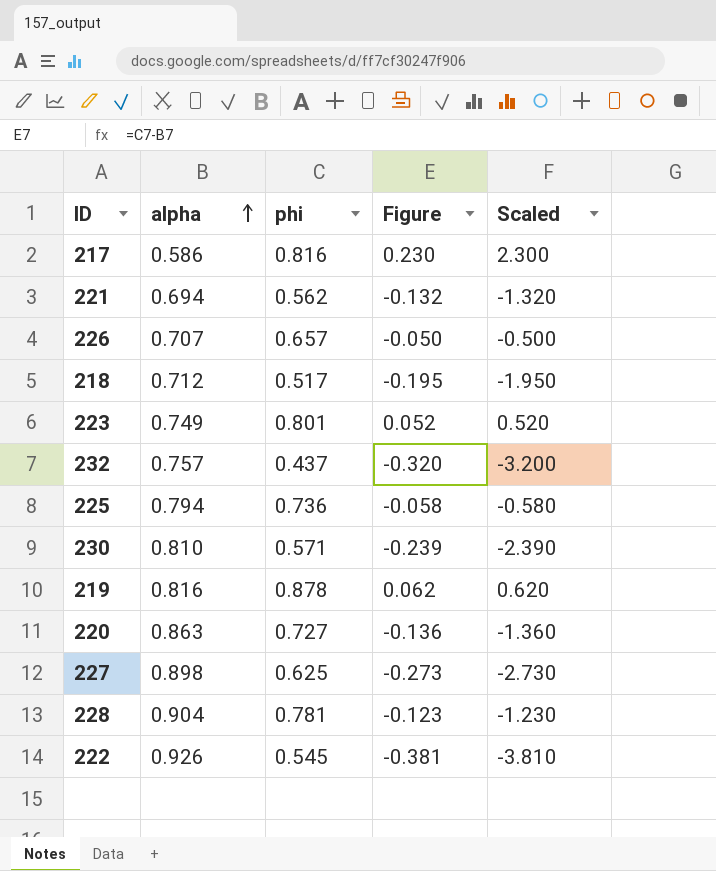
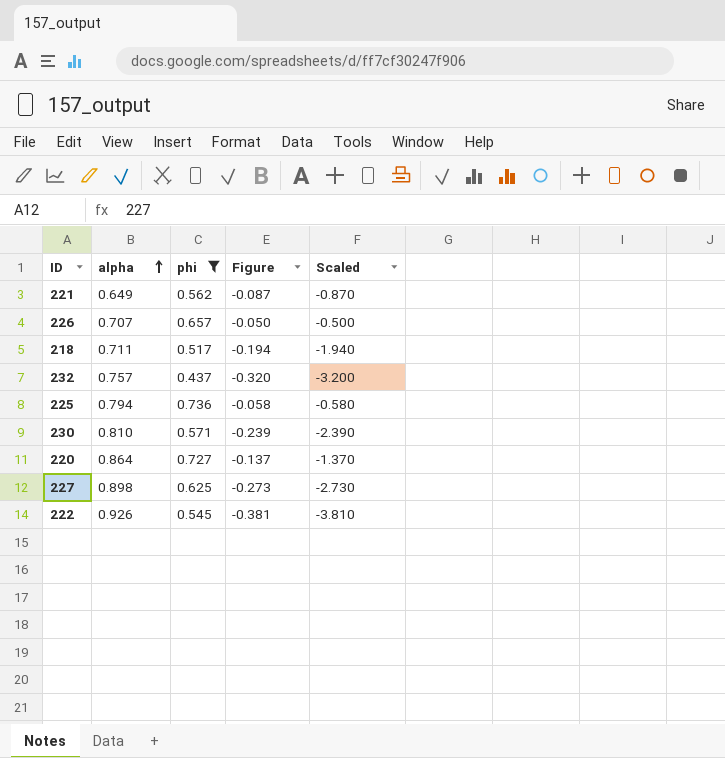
filter: none -> phi <= 0.736
221 | alpha: 0.694 -> 0.649
221 | Figure: -0.132 -> -0.087
221 | Scaled: -1.320 -> -0.870
218 | alpha: 0.712 -> 0.711
218 | Figure: -0.195 -> -0.194
218 | Scaled: -1.950 -> -1.940
220 | alpha: 0.863 -> 0.864
220 | Figure: -0.136 -> -0.137
220 | Scaled: -1.360 -> -1.370

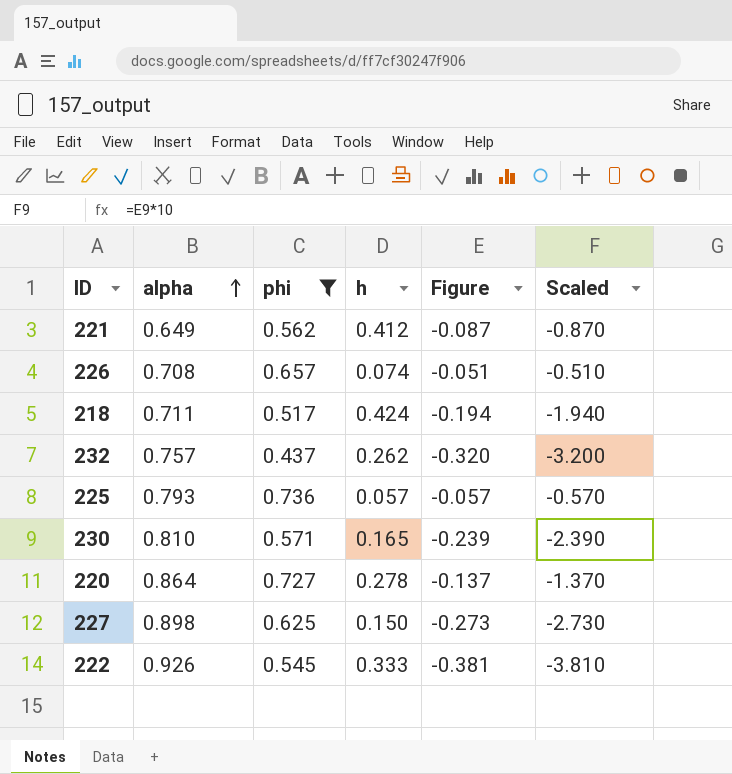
column h | position: none -> 4
226 | alpha: 0.707 -> 0.708
226 | Figure: -0.050 -> -0.051
226 | Scaled: -0.500 -> -0.510
225 | alpha: 0.794 -> 0.793
225 | Figure: -0.058 -> -0.057
225 | Scaled: -0.580 -> -0.570

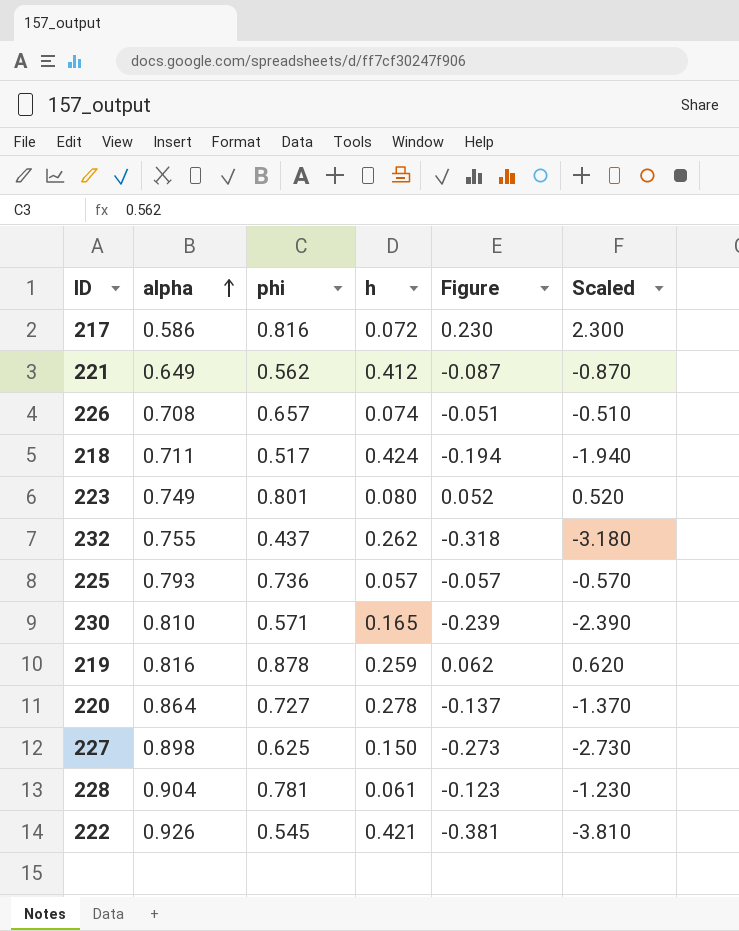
filter: phi <= 0.736 -> none
232 | alpha: 0.757 -> 0.755
232 | Figure: -0.320 -> -0.318
232 | Scaled: -3.200 -> -3.180
222 | h: 0.333 -> 0.421

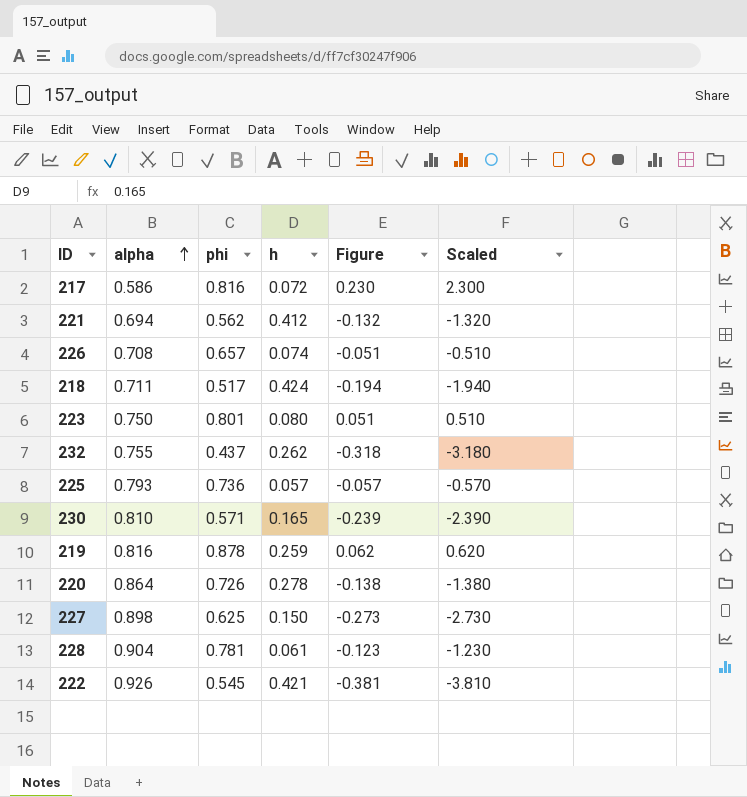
221 | alpha: 0.649 -> 0.694
221 | Figure: -0.087 -> -0.132
221 | Scaled: -0.870 -> -1.320
223 | alpha: 0.749 -> 0.750
223 | Figure: 0.052 -> 0.051
223 | Scaled: 0.520 -> 0.510
220 | phi: 0.727 -> 0.726
220 | Figure: -0.137 -> -0.138
220 | Scaled: -1.370 -> -1.380

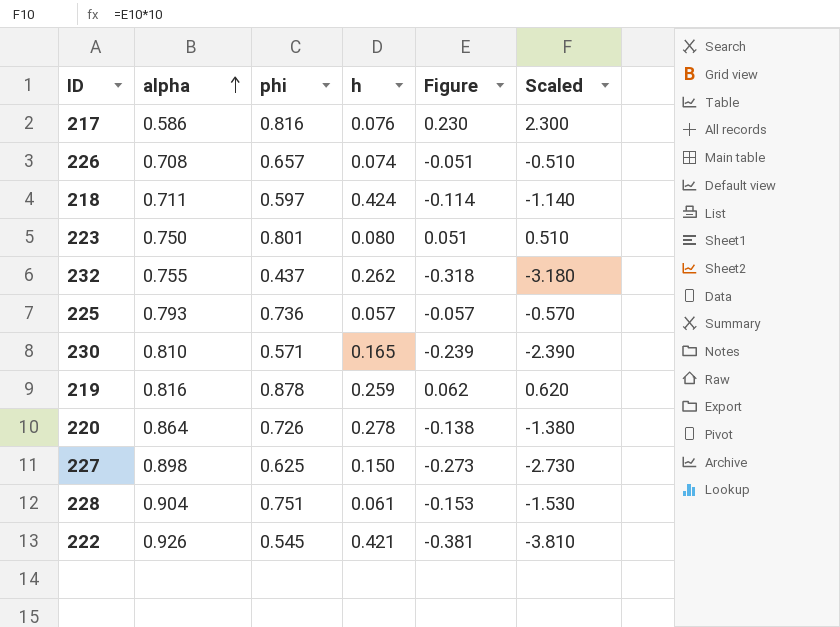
row 221: 0.694 | 0.562 | 0.412 | -0.132 | -1.320 -> none
217 | h: 0.072 -> 0.076
218 | phi: 0.517 -> 0.597
218 | Figure: -0.194 -> -0.114
218 | Scaled: -1.940 -> -1.140
228 | phi: 0.781 -> 0.751
228 | Figure: -0.123 -> -0.153
228 | Scaled: -1.230 -> -1.530

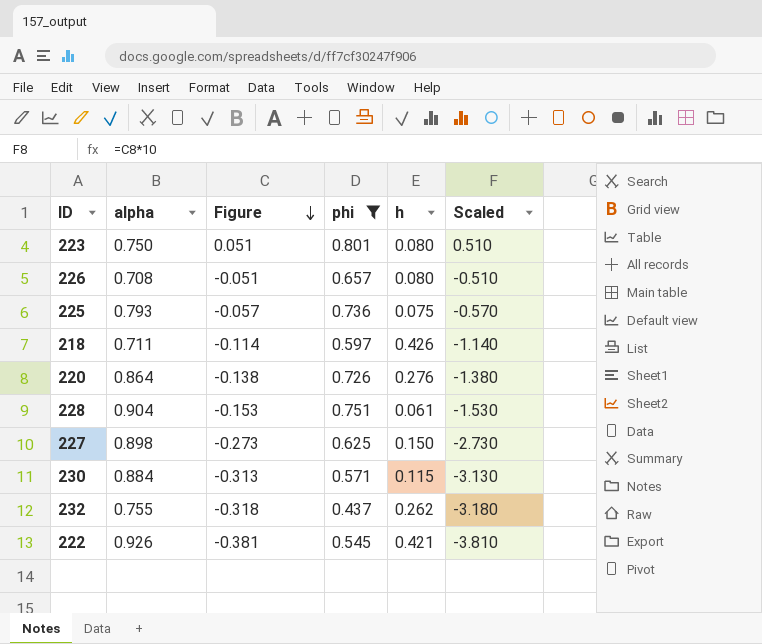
filter: none -> phi <= 0.801
row order: alpha ascending -> Figure descending
column Figure | position: 5 -> 3
226 | h: 0.074 -> 0.080
225 | h: 0.057 -> 0.075
218 | h: 0.424 -> 0.426
220 | h: 0.278 -> 0.276
230 | alpha: 0.810 -> 0.884
230 | Figure: -0.239 -> -0.313
230 | h: 0.165 -> 0.115
230 | Scaled: -2.390 -> -3.130

